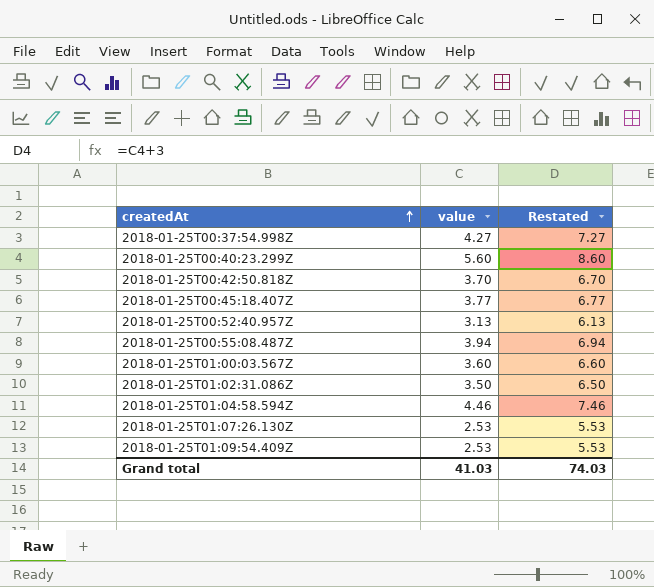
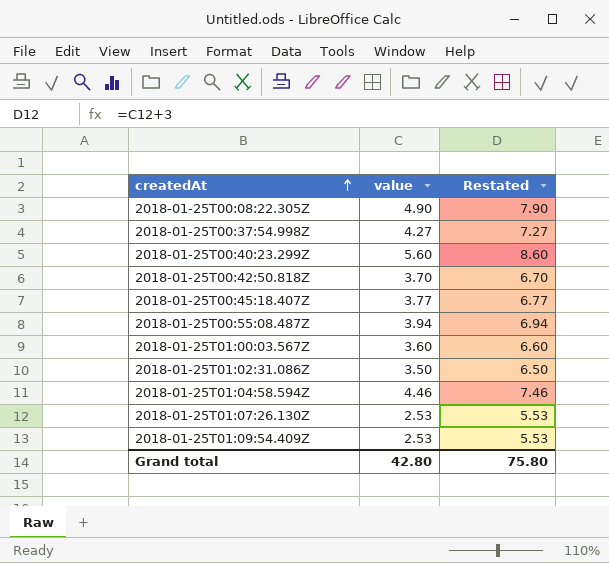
row 2018-01-25T00:52:40.957Z: 3.13 | 6.13 -> none
row 2018-01-25T00:08:22.305Z: none -> 4.90 | 7.90
Grand total | value: 41.03 -> 42.80
Grand total | Restated: 74.03 -> 75.80

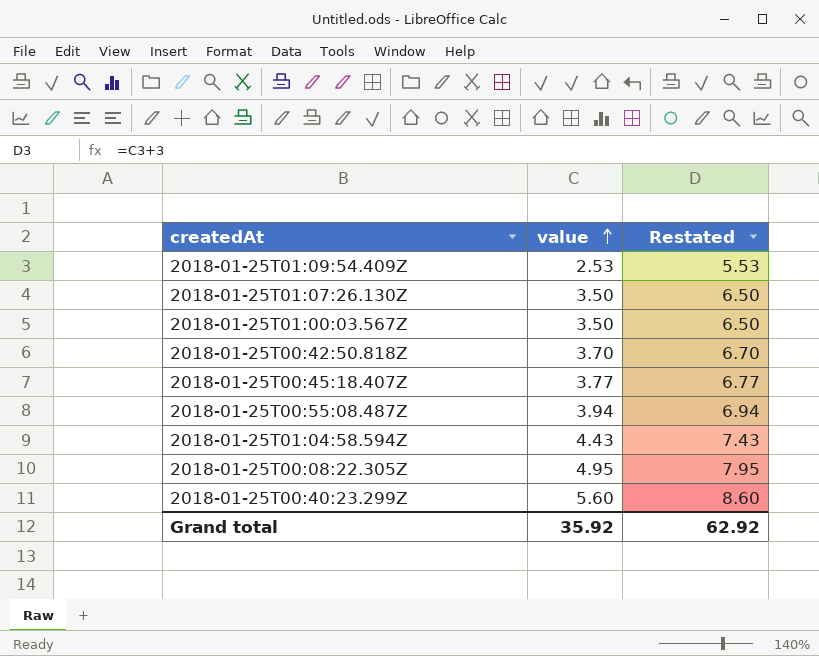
row order: createdAt ascending -> value ascending
row 2018-01-25T00:37:54.998Z: 4.27 | 7.27 -> none
row 2018-01-25T01:02:31.086Z: 3.50 | 6.50 -> none
2018-01-25T01:07:26.130Z | value: 2.53 -> 3.50
2018-01-25T01:07:26.130Z | Restated: 5.53 -> 6.50
2018-01-25T01:00:03.567Z | value: 3.60 -> 3.50
2018-01-25T01:00:03.567Z | Restated: 6.60 -> 6.50
2018-01-25T01:04:58.594Z | value: 4.46 -> 4.43
2018-01-25T01:04:58.594Z | Restated: 7.46 -> 7.43
2018-01-25T00:08:22.305Z | value: 4.90 -> 4.95
2018-01-25T00:08:22.305Z | Restated: 7.90 -> 7.95
Grand total | value: 42.80 -> 35.92
Grand total | Restated: 75.80 -> 62.92

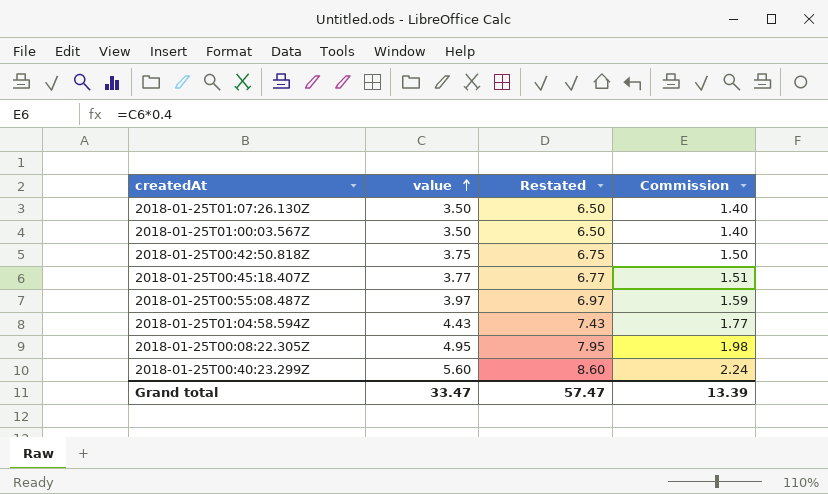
column Commission | formula: none -> [value] * 0.4
row 2018-01-25T01:09:54.409Z: 2.53 | 5.53 -> none
2018-01-25T00:42:50.818Z | value: 3.70 -> 3.75
2018-01-25T00:42:50.818Z | Restated: 6.70 -> 6.75
2018-01-25T00:55:08.487Z | value: 3.94 -> 3.97
2018-01-25T00:55:08.487Z | Restated: 6.94 -> 6.97
Grand total | value: 35.92 -> 33.47
Grand total | Restated: 62.92 -> 57.47

